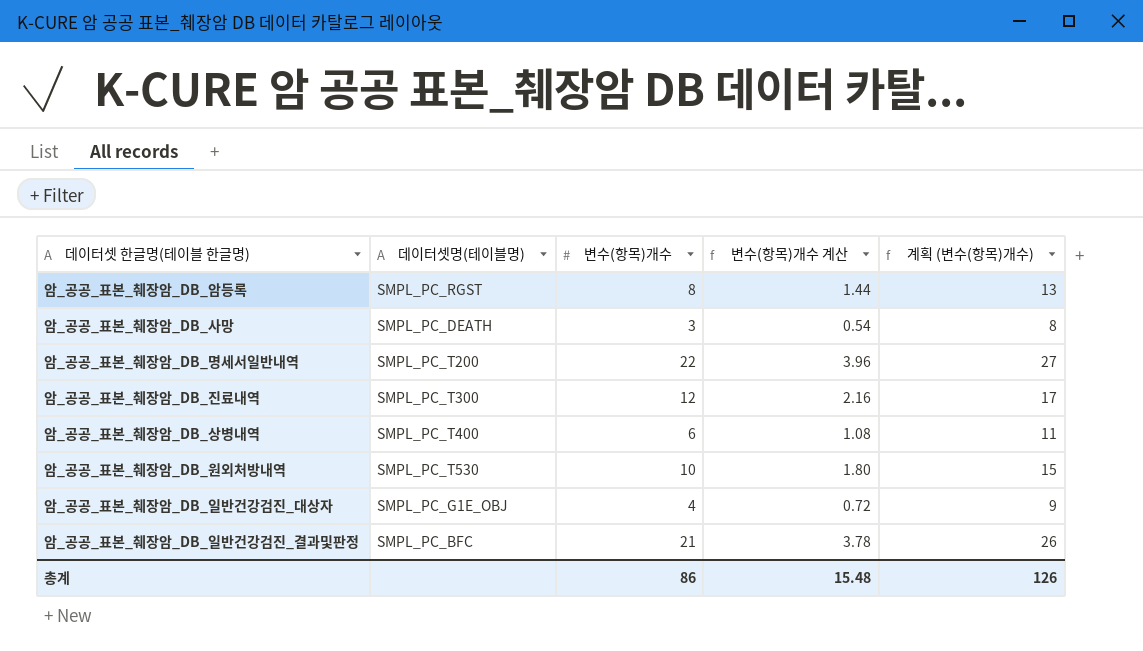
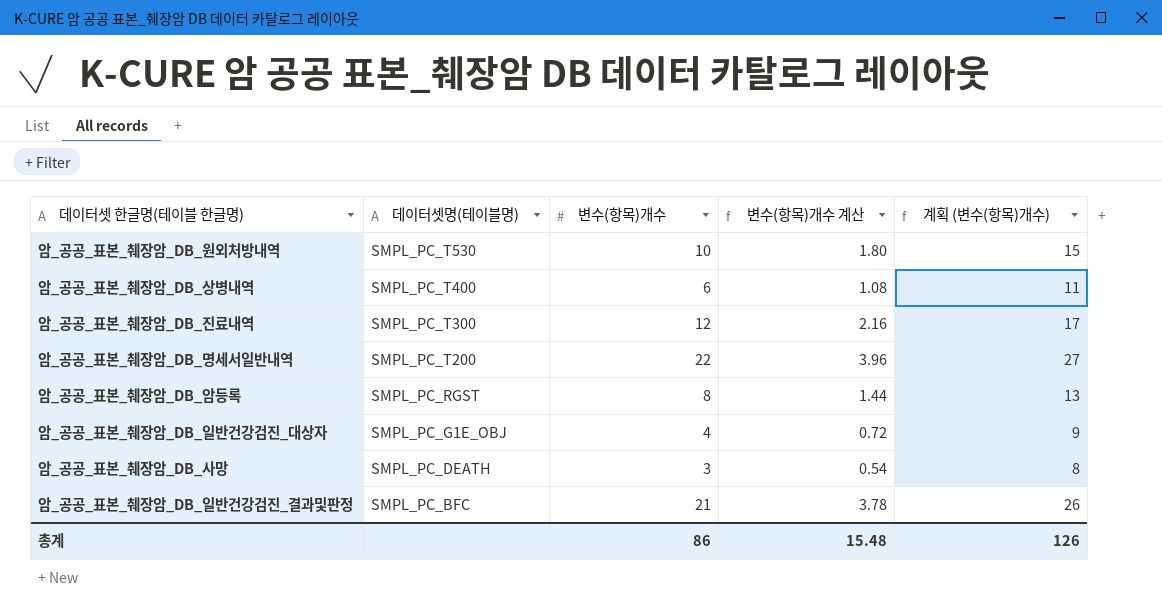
row order: none -> 데이터셋명(테이블명) descending

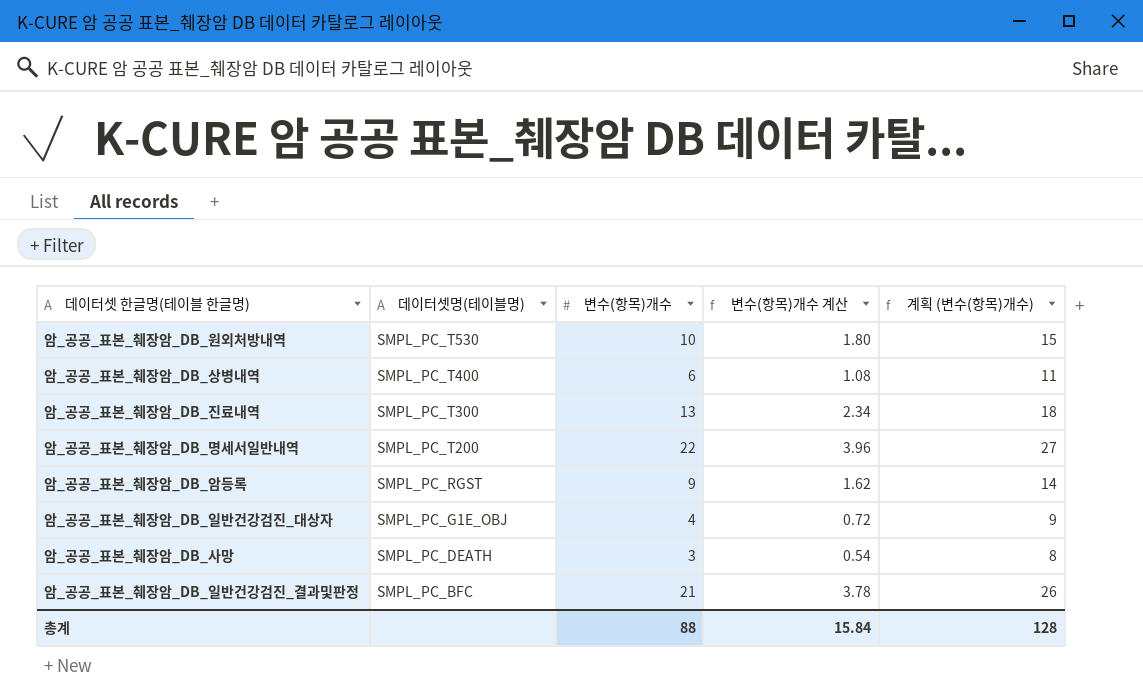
암_공공_표본_췌장암_DB_진료내역 | 변수(항목)개수: 12 -> 13
암_공공_표본_췌장암_DB_진료내역 | 변수(항목)개수 계산: 2.16 -> 2.34
암_공공_표본_췌장암_DB_진료내역 | 계획 (변수(항목)개수): 17 -> 18
암_공공_표본_췌장암_DB_암등록 | 변수(항목)개수: 8 -> 9
암_공공_표본_췌장암_DB_암등록 | 변수(항목)개수 계산: 1.44 -> 1.62
암_공공_표본_췌장암_DB_암등록 | 계획 (변수(항목)개수): 13 -> 14
총계 | 변수(항목)개수: 86 -> 88
총계 | 변수(항목)개수 계산: 15.48 -> 15.84
총계 | 계획 (변수(항목)개수): 126 -> 128

